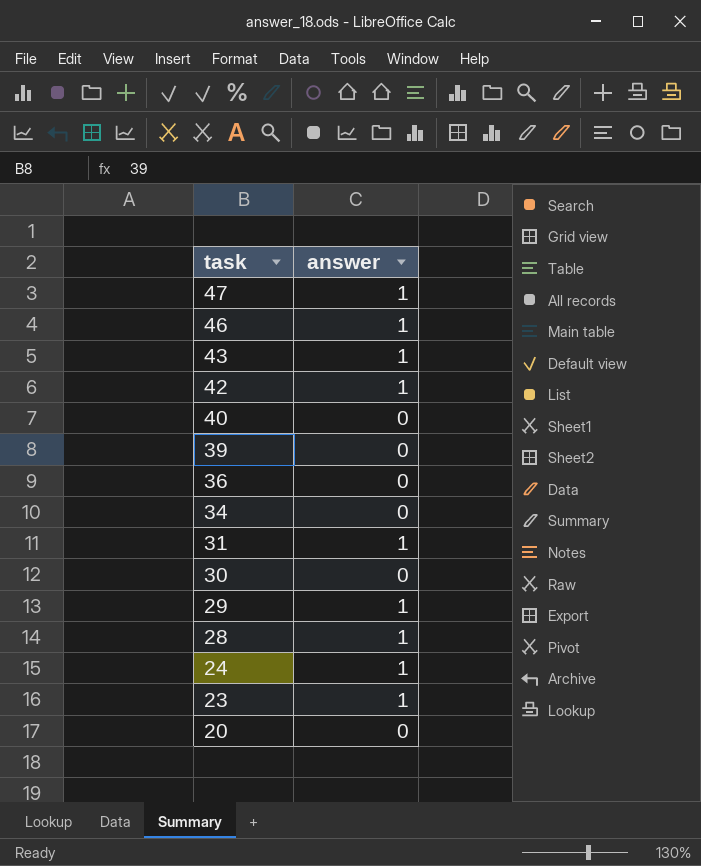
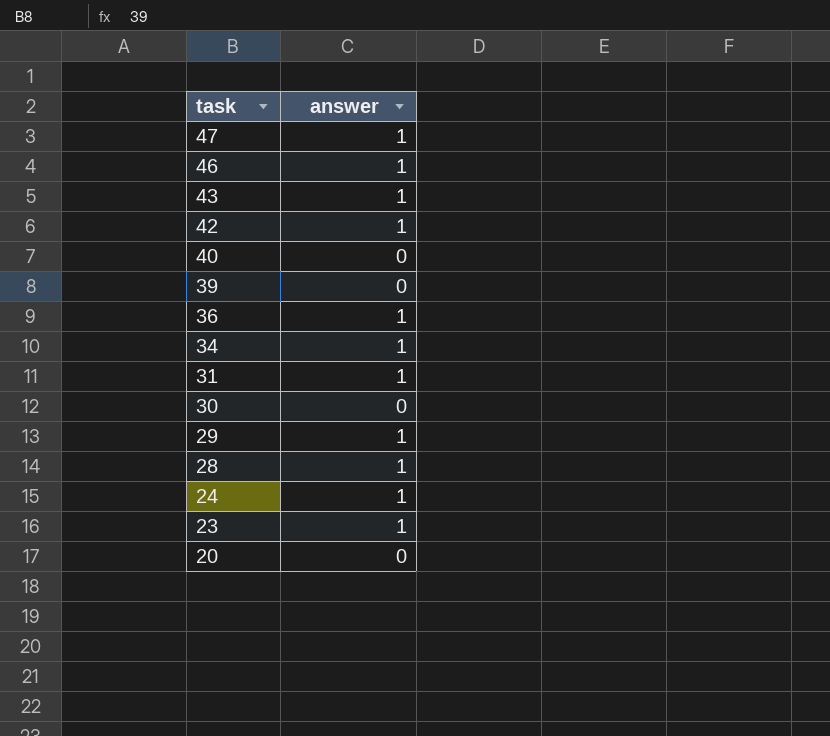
36 | answer: 0 -> 1
34 | answer: 0 -> 1

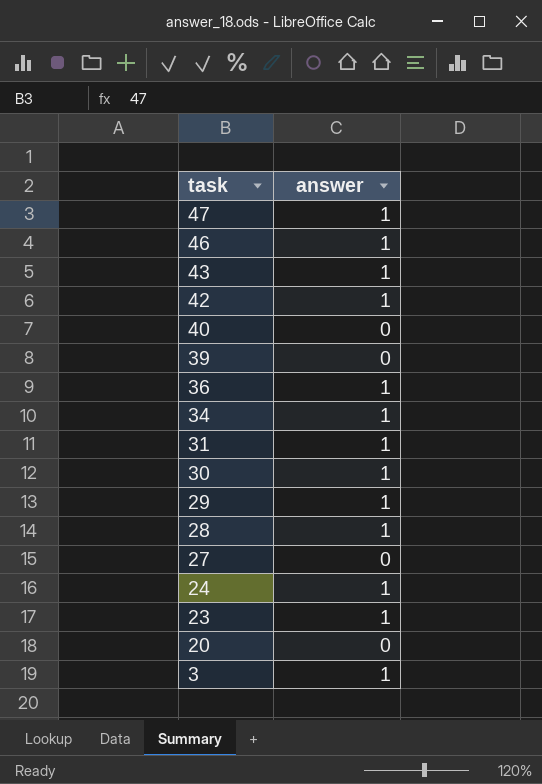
30 | answer: 0 -> 1
row 27: none -> 0
row 3: none -> 1

